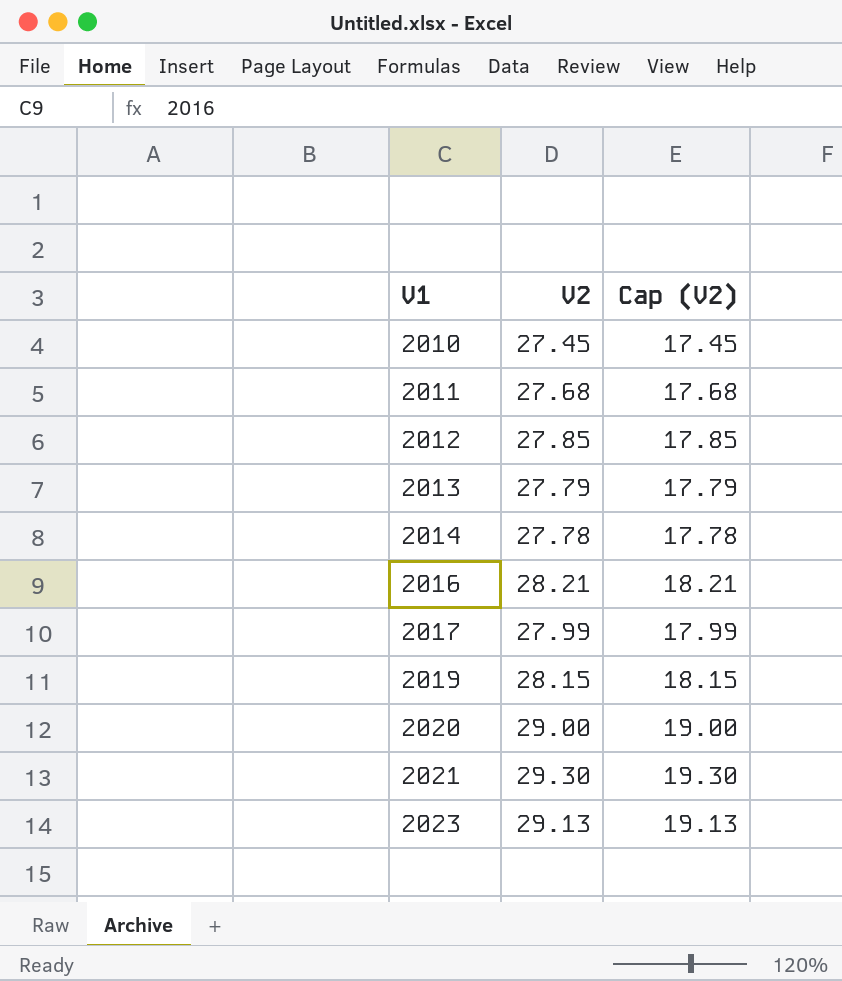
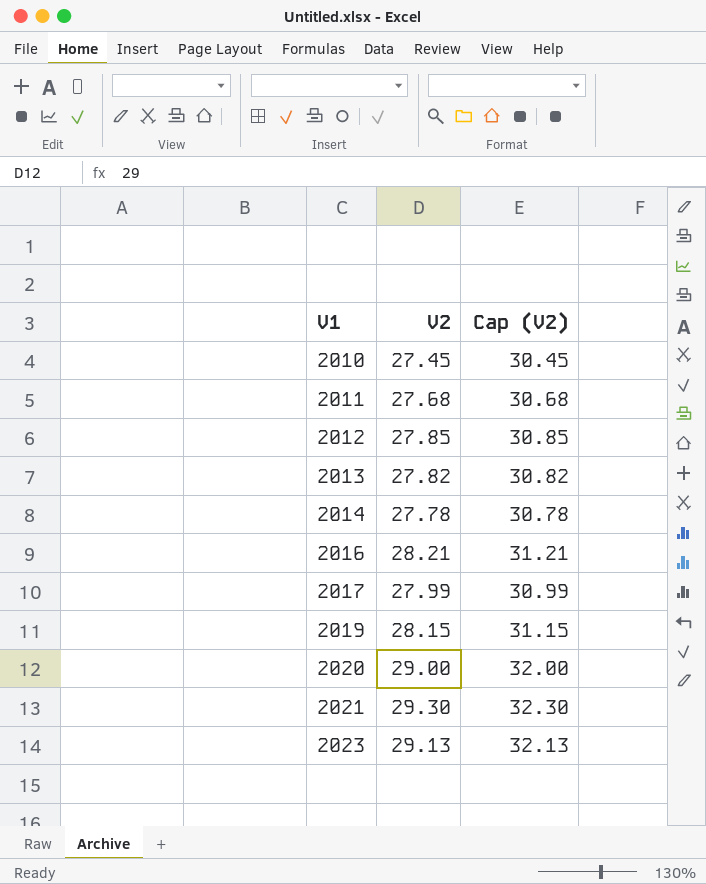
column Cap (V2) | formula: [V2] - 10 -> [V2] + 3
2013 | V2: 27.79 -> 27.82

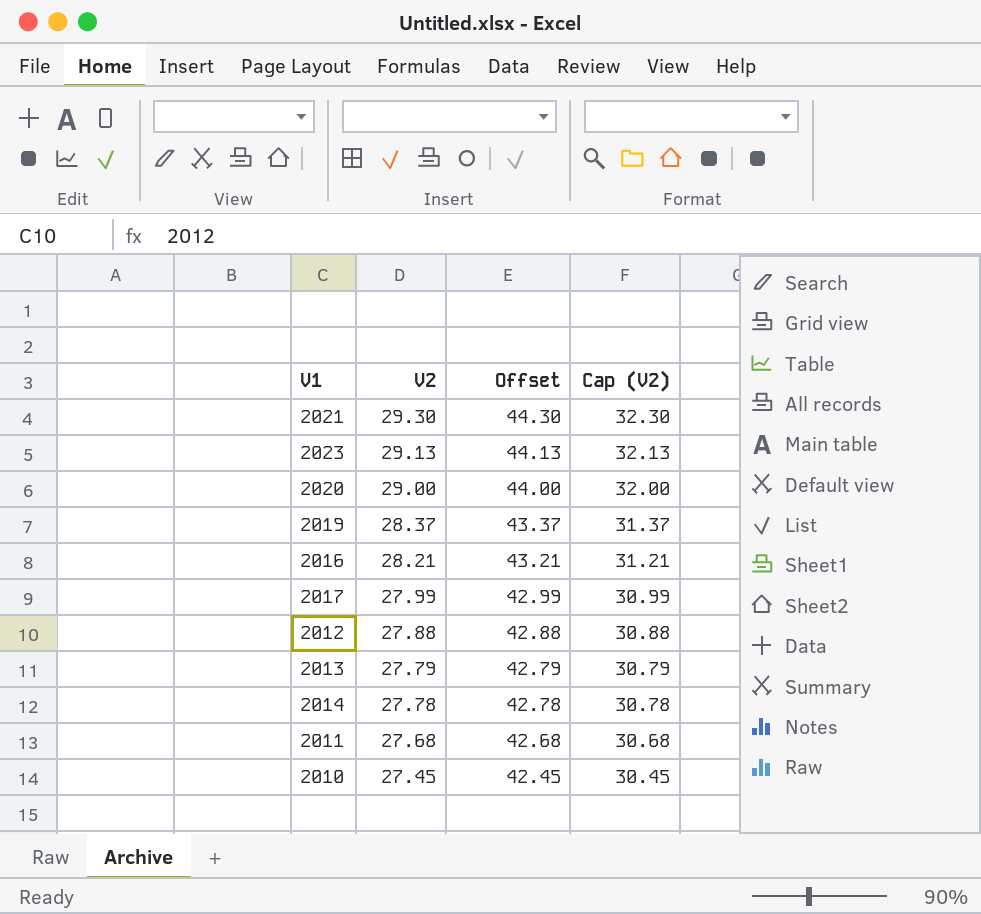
row order: V1 ascending -> V2 descending
column Offset | formula: none -> [V2] + 15
2019 | V2: 28.15 -> 28.37
2019 | Cap (V2): 31.15 -> 31.37
2012 | V2: 27.85 -> 27.88
2012 | Cap (V2): 30.85 -> 30.88
2013 | V2: 27.82 -> 27.79
2013 | Cap (V2): 30.82 -> 30.79

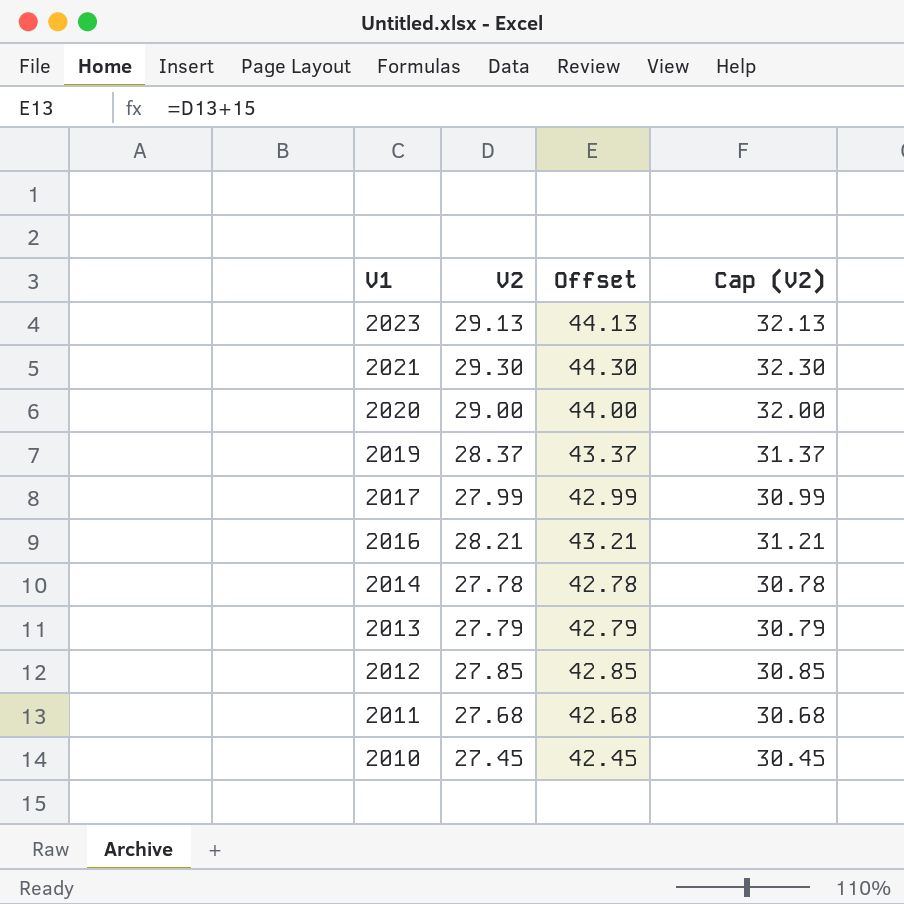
row order: V2 descending -> V1 descending
2012 | V2: 27.88 -> 27.85
2012 | Offset: 42.88 -> 42.85
2012 | Cap (V2): 30.88 -> 30.85

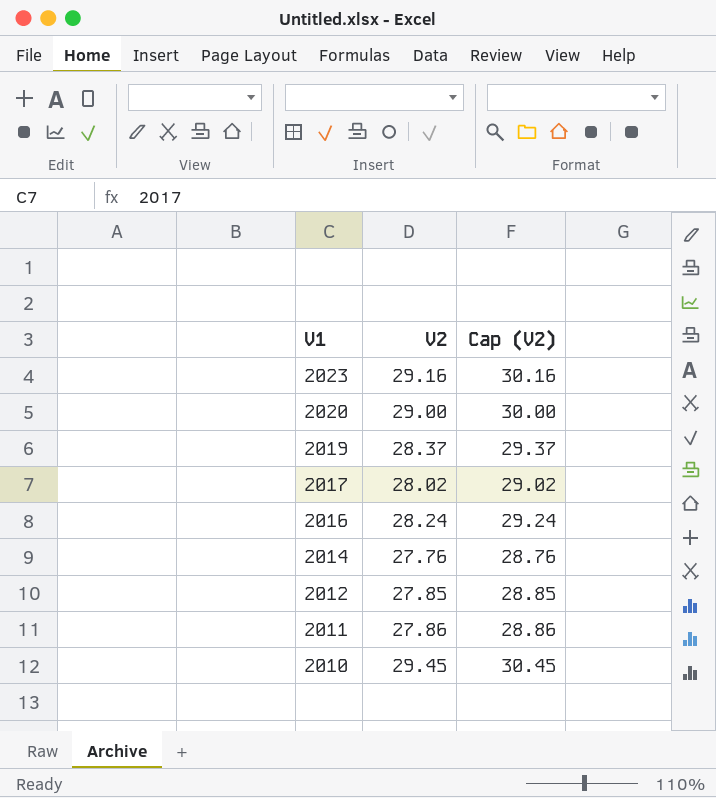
column Offset | formula: [V2] + 15 -> none
column Cap (V2) | formula: [V2] + 3 -> [V2] + 1
row 2021: 29.30 | 44.30 | 32.30 -> none
row 2013: 27.79 | 42.79 | 30.79 -> none
2023 | V2: 29.13 -> 29.16
2017 | V2: 27.99 -> 28.02
2016 | V2: 28.21 -> 28.24
2014 | V2: 27.78 -> 27.76
2011 | V2: 27.68 -> 27.86
2010 | V2: 27.45 -> 29.45

